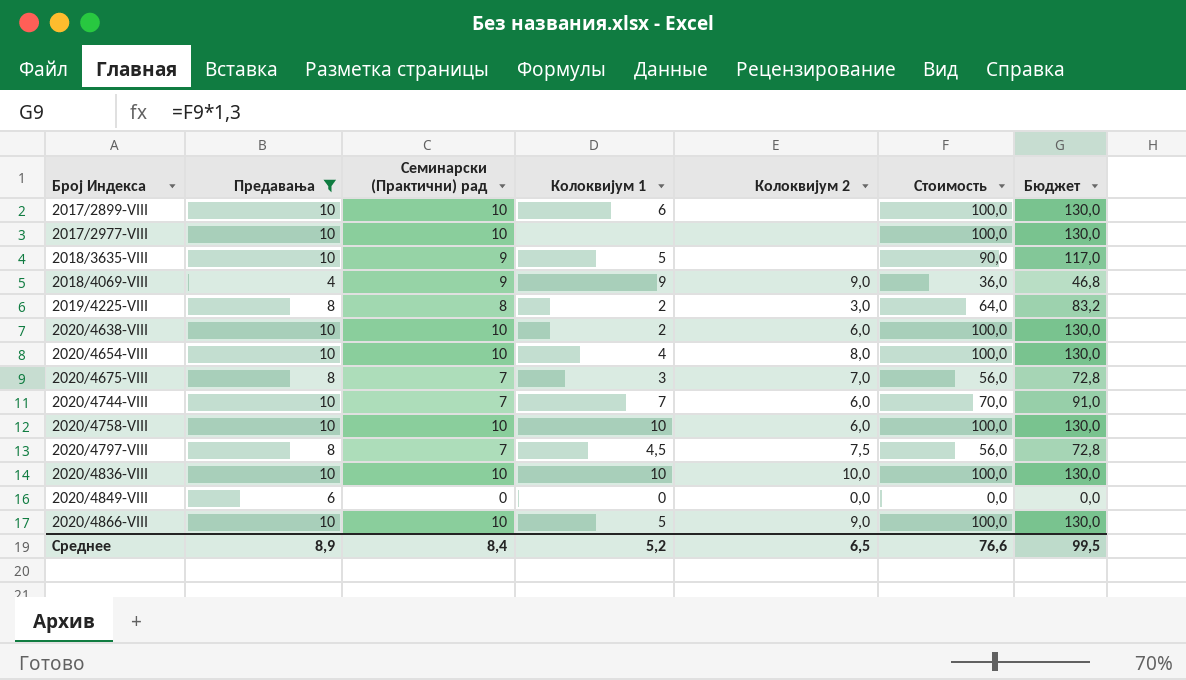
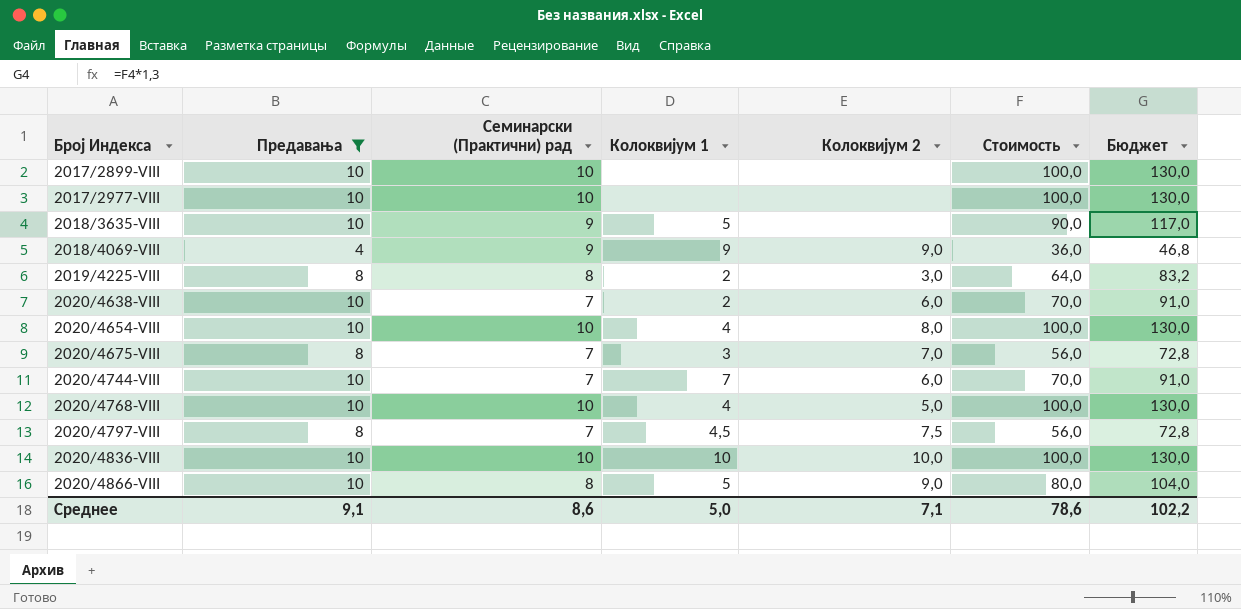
row 2020/4758-VIII: 10 | 10 | 10 | 6,0 | 100,0 | 130,0 -> none
row 2020/4849-VIII: 6 | 0 | 0 | 0,0 | 0,0 | 0,0 -> none
2017/2899-VIII | Колоквијум 1: 6 -> none
2020/4638-VIII | Семинарски (Практични) рад: 10 -> 7
2020/4638-VIII | Стоимость: 100,0 -> 70,0
2020/4638-VIII | Бюджет: 130,0 -> 91,0
row 2020/4768-VIII: none -> 10 | 10 | 4 | 5,0 | 100,0 | 130,0
2020/4866-VIII | Семинарски (Практични) рад: 10 -> 8
2020/4866-VIII | Стоимость: 100,0 -> 80,0
2020/4866-VIII | Бюджет: 130,0 -> 104,0
Среднее | Предавања: 8,9 -> 9,1
Среднее | Семинарски (Практични) рад: 8,4 -> 8,6
Среднее | Колоквијум 1: 5,2 -> 5,0
Среднее | Колоквијум 2: 6,5 -> 7,1
Среднее | Стоимость: 76,6 -> 78,6
Среднее | Бюджет: 99,5 -> 102,2

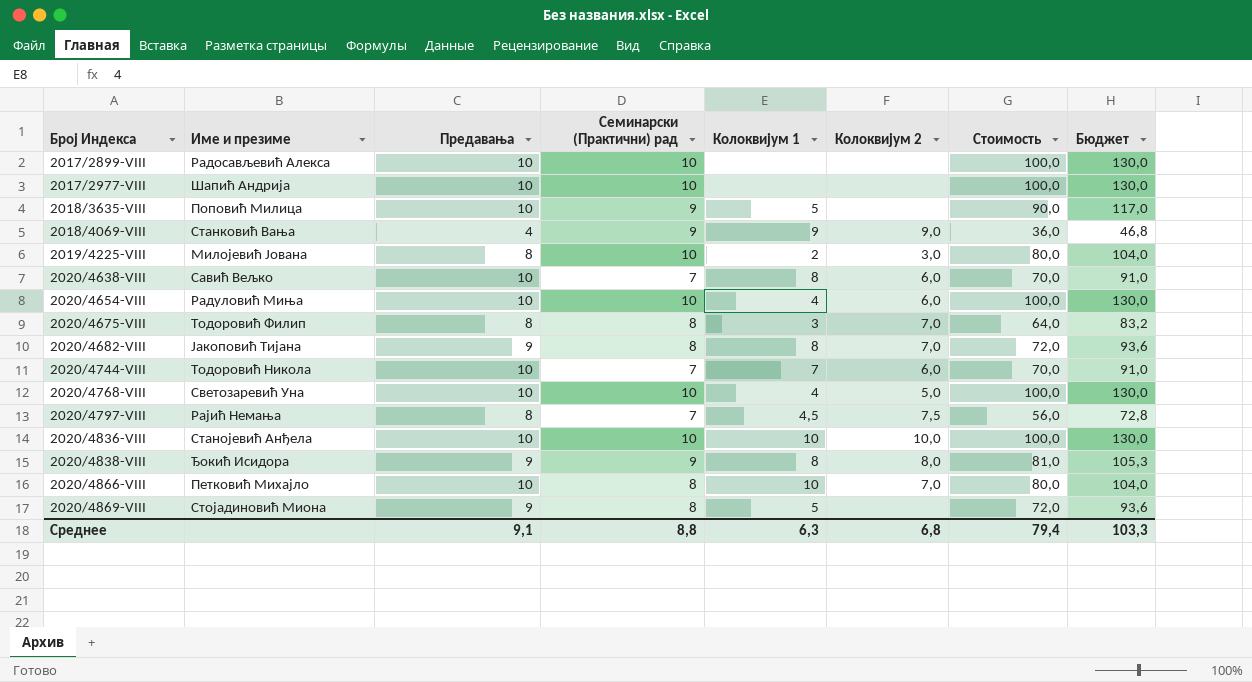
filter: Предавања != 9 -> none
column Име и презиме | position: none -> 2
2019/4225-VIII | Семинарски (Практични) рад: 8 -> 10
2019/4225-VIII | Стоимость: 64,0 -> 80,0
2019/4225-VIII | Бюджет: 83,2 -> 104,0
2020/4638-VIII | Колоквијум 1: 2 -> 8
2020/4654-VIII | Колоквијум 2: 8,0 -> 6,0
2020/4675-VIII | Семинарски (Практични) рад: 7 -> 8
2020/4675-VIII | Стоимость: 56,0 -> 64,0
2020/4675-VIII | Бюджет: 72,8 -> 83,2
2020/4866-VIII | Колоквијум 1: 5 -> 10
2020/4866-VIII | Колоквијум 2: 9,0 -> 7,0
Среднее | Семинарски (Практични) рад: 8,6 -> 8,8
Среднее | Колоквијум 1: 5,0 -> 6,3
Среднее | Колоквијум 2: 7,1 -> 6,8
Среднее | Стоимость: 78,6 -> 79,4
Среднее | Бюджет: 102,2 -> 103,3

